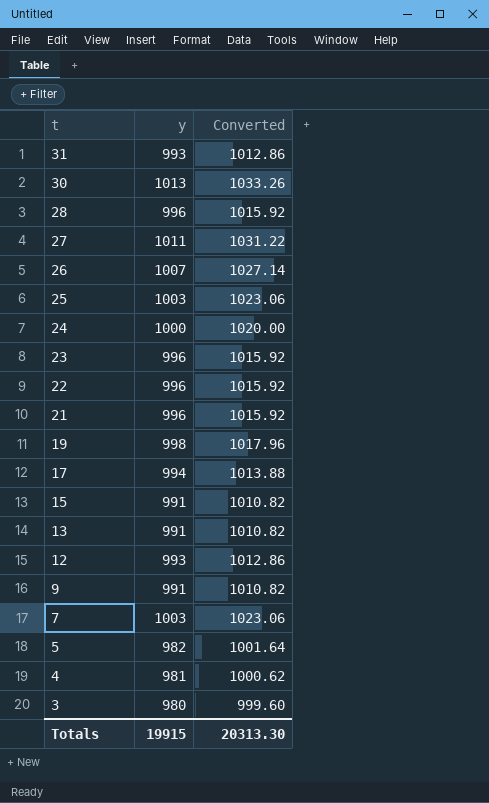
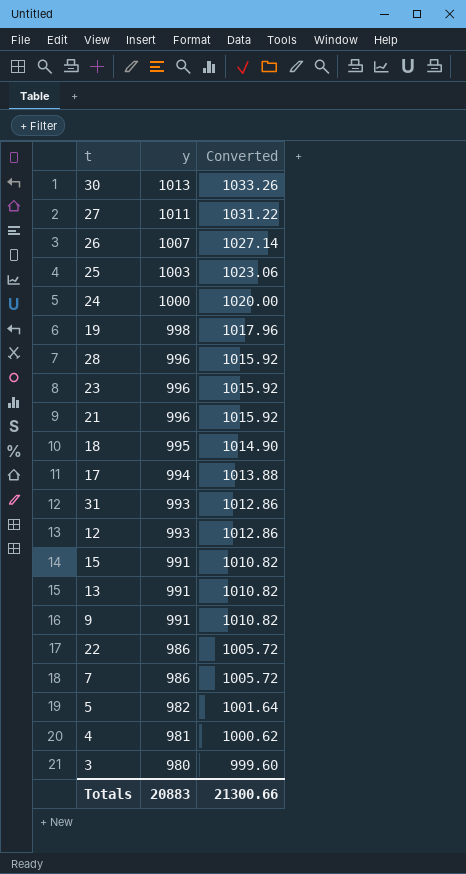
row order: t descending -> y descending
row 18: none -> 995 | 1014.90
22 | y: 996 -> 986
22 | Converted: 1015.92 -> 1005.72
7 | y: 1003 -> 986
7 | Converted: 1023.06 -> 1005.72
Totals | y: 19915 -> 20883
Totals | Converted: 20313.30 -> 21300.66

